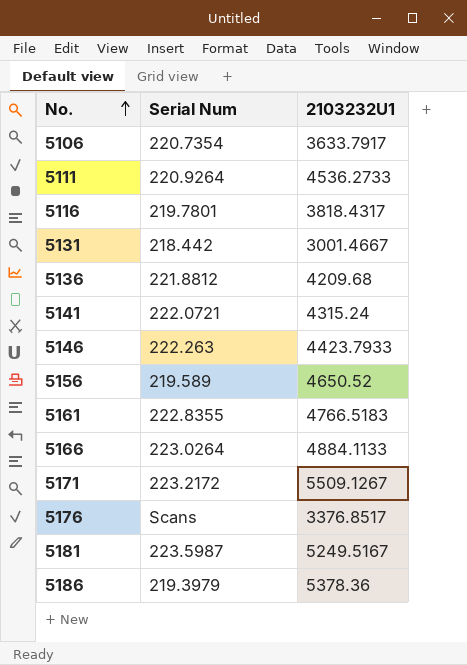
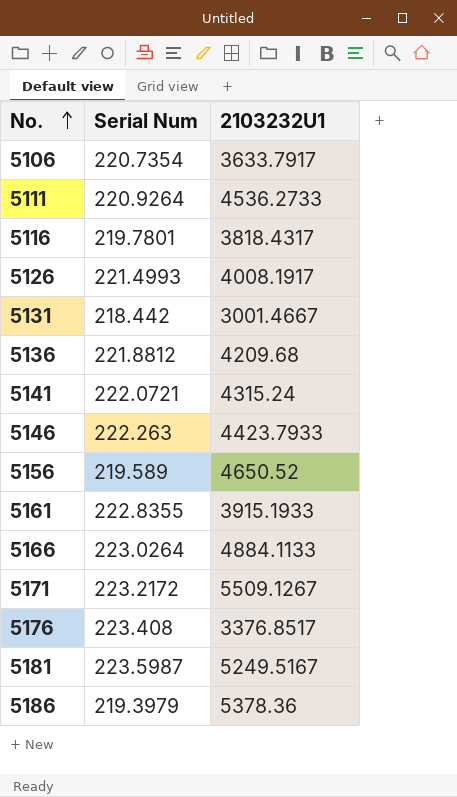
row 5126: none -> 221.4993 | 4008.1917
5161 | 2103232U1: 4766.5183 -> 3915.1933
5176 | Serial Num: Scans -> 223.408

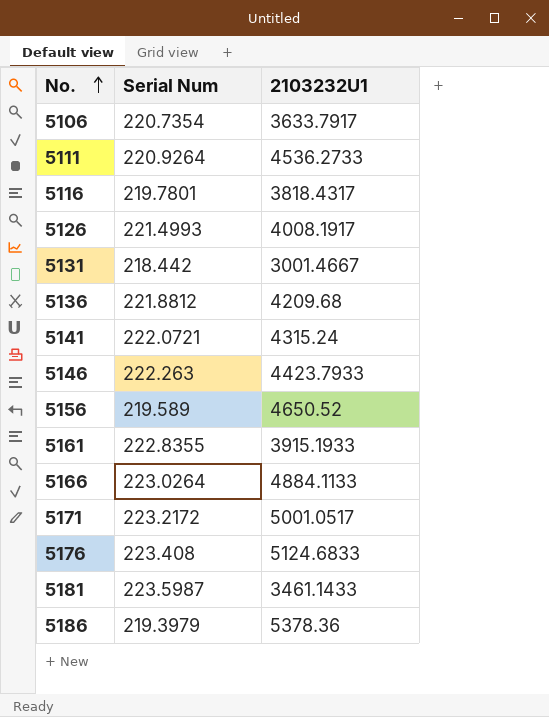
5171 | 2103232U1: 5509.1267 -> 5001.0517
5176 | 2103232U1: 3376.8517 -> 5124.6833
5181 | 2103232U1: 5249.5167 -> 3461.1433

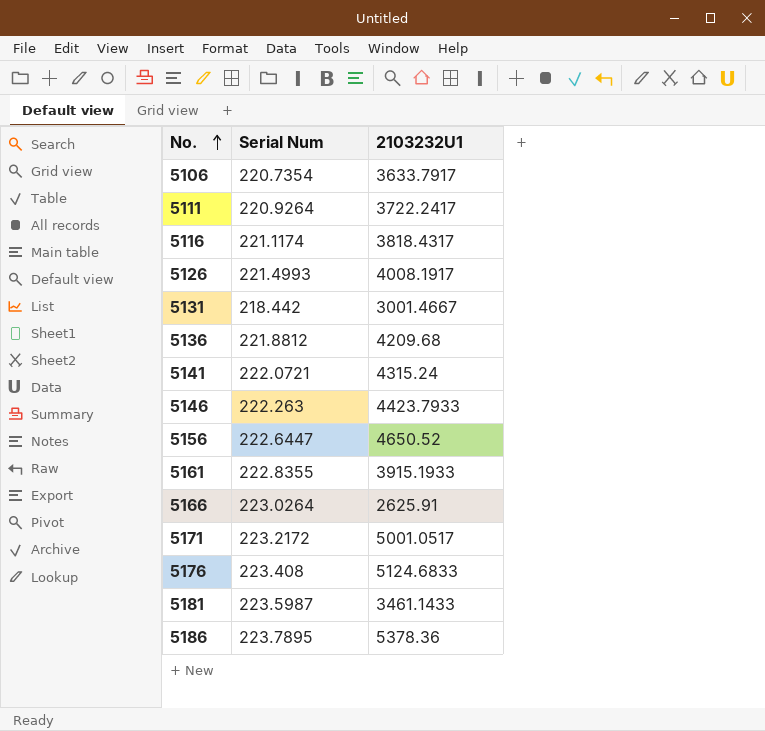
5111 | 2103232U1: 4536.2733 -> 3722.2417
5116 | Serial Num: 219.7801 -> 221.1174
5156 | Serial Num: 219.589 -> 222.6447
5166 | 2103232U1: 4884.1133 -> 2625.91
5186 | Serial Num: 219.3979 -> 223.7895

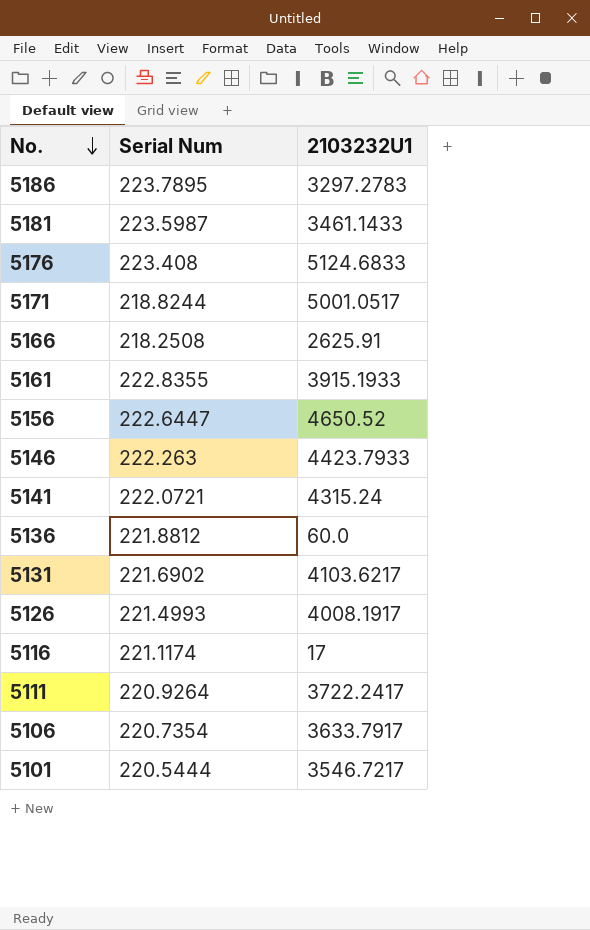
row order: No. ascending -> No. descending
5186 | 2103232U1: 5378.36 -> 3297.2783
5171 | Serial Num: 223.2172 -> 218.8244
5166 | Serial Num: 223.0264 -> 218.2508
5136 | 2103232U1: 4209.68 -> 60.0
5131 | Serial Num: 218.442 -> 221.6902
5131 | 2103232U1: 3001.4667 -> 4103.6217
5116 | 2103232U1: 3818.4317 -> 17
row 5101: none -> 220.5444 | 3546.7217

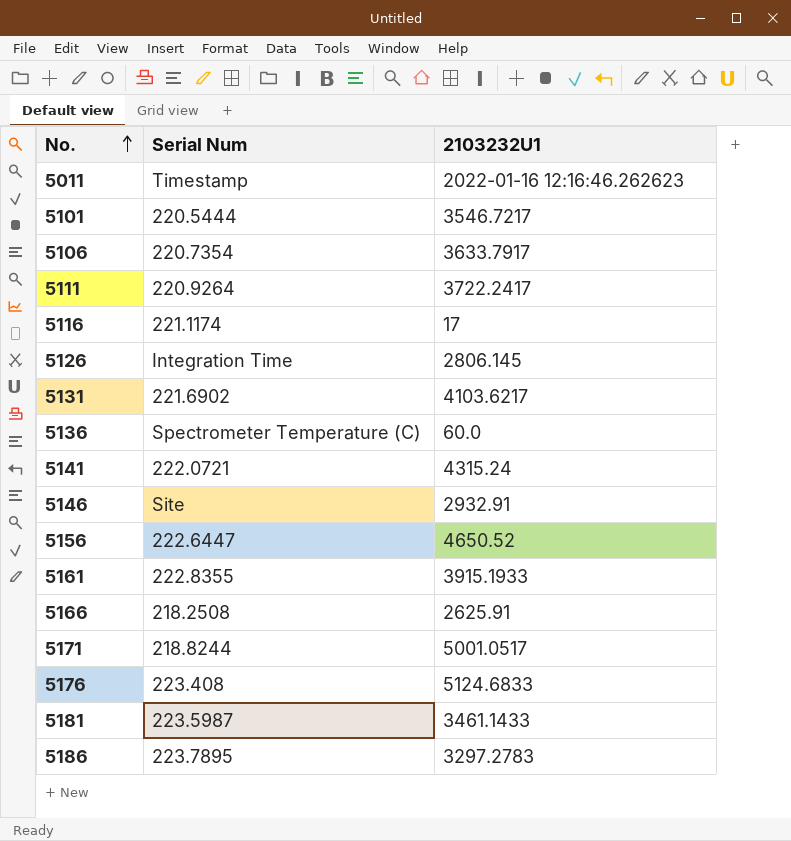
row order: No. descending -> No. ascending
row 5011: none -> Timestamp | 2022-01-16 12:16:46.262623
5126 | Serial Num: 221.4993 -> Integration Time
5126 | 2103232U1: 4008.1917 -> 2806.145
5136 | Serial Num: 221.8812 -> Spectrometer Temperature (C)
5146 | Serial Num: 222.263 -> Site
5146 | 2103232U1: 4423.7933 -> 2932.91

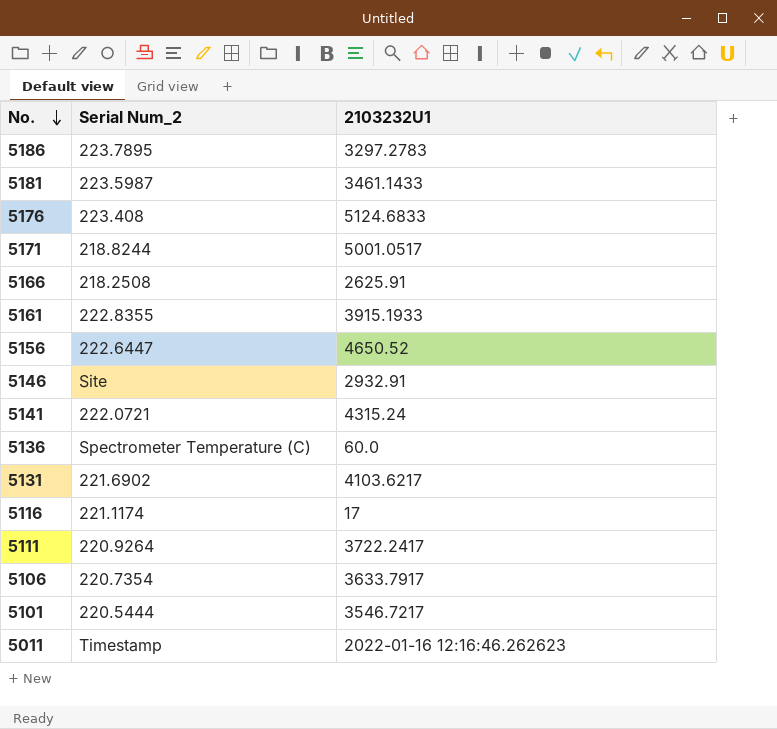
row order: No. ascending -> No. descending
column name: Serial Num -> Serial Num_2
row 5126: Integration Time | 2806.145 -> none

